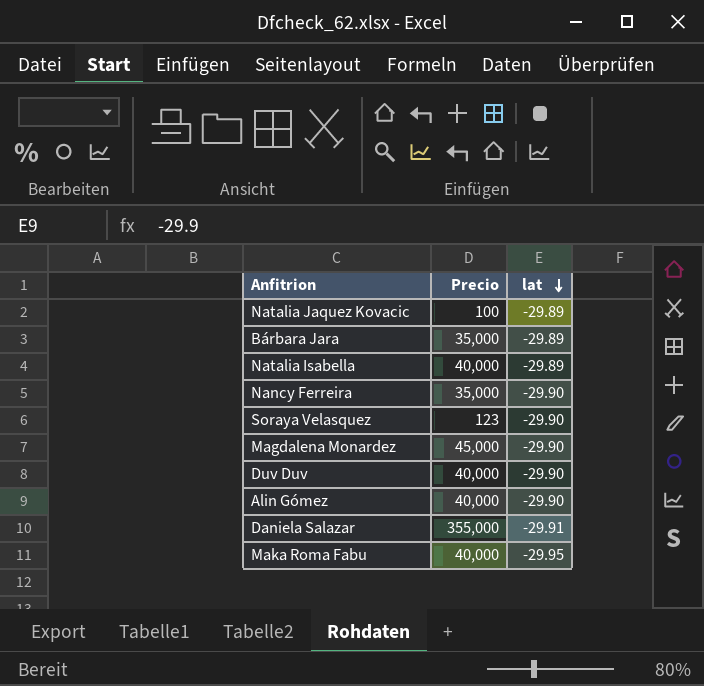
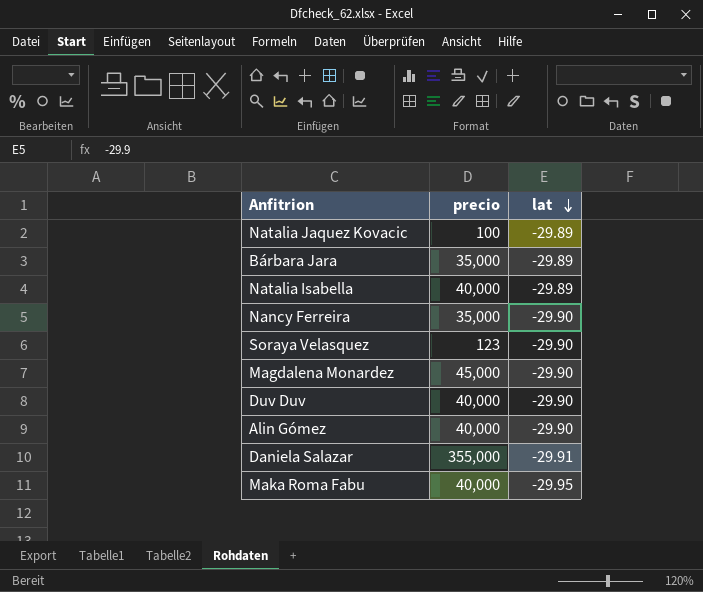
column name: Precio -> precio

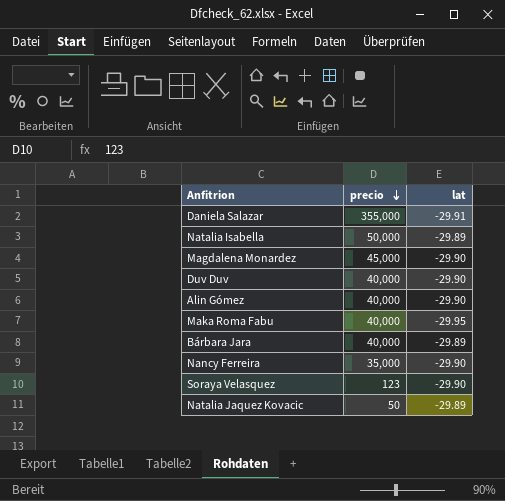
row order: lat descending -> precio descending
Natalia Isabella | precio: 40,000 -> 50,000
Bárbara Jara | precio: 35,000 -> 40,000
Natalia Jaquez Kovacic | precio: 100 -> 50

